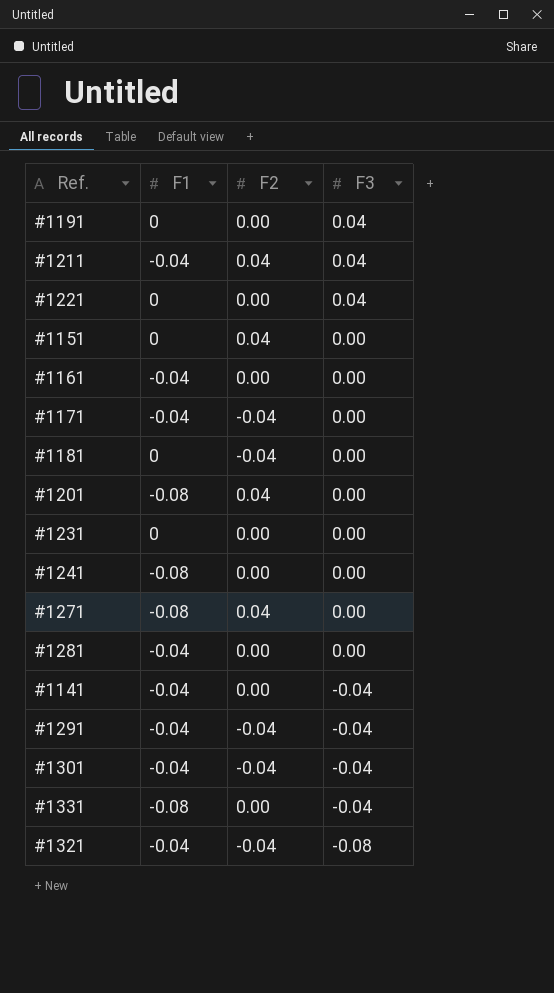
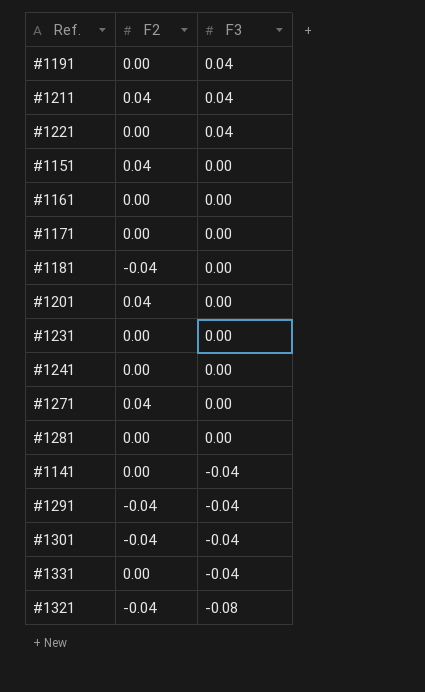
column F1 | position: 2 -> none
#1171 | F2: -0.04 -> 0.00

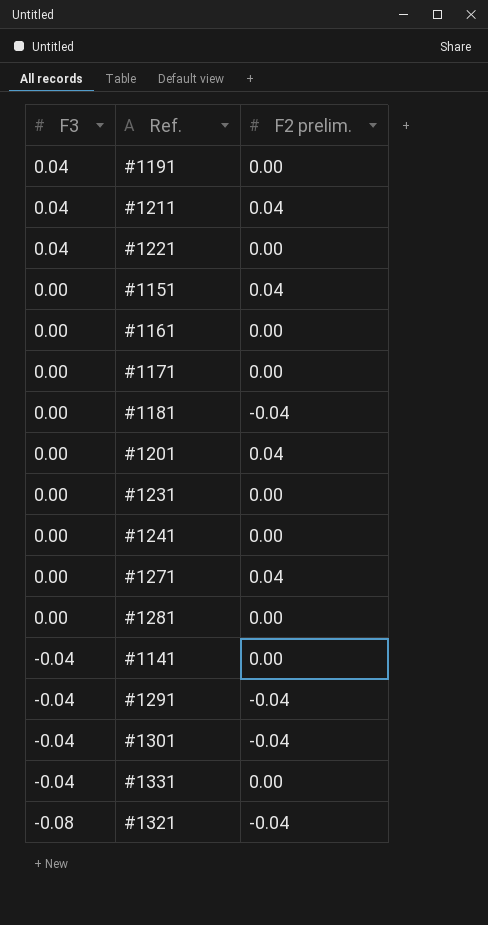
column F3 | position: 3 -> 1
column name: F2 -> F2 prelim.

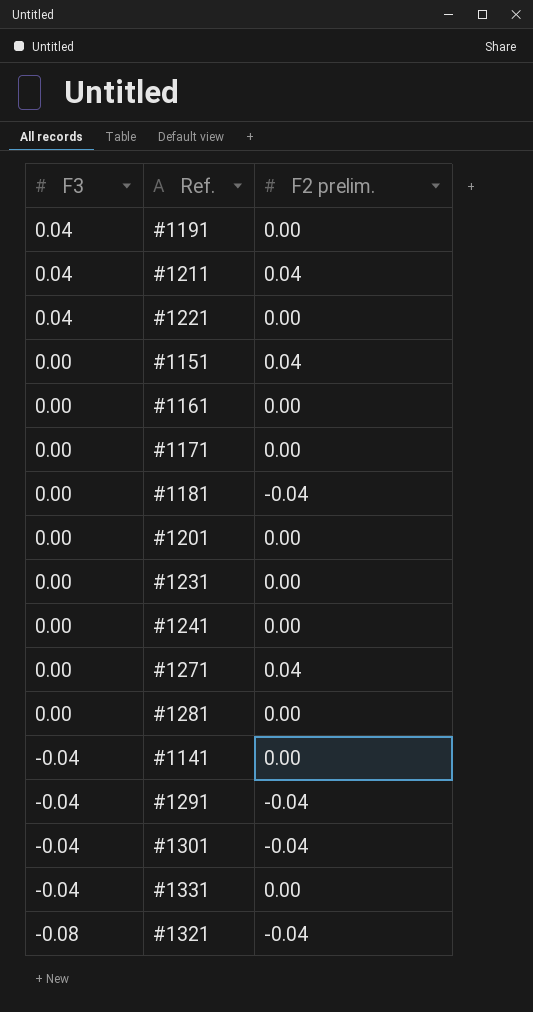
#1201 | F2 prelim.: 0.04 -> 0.00

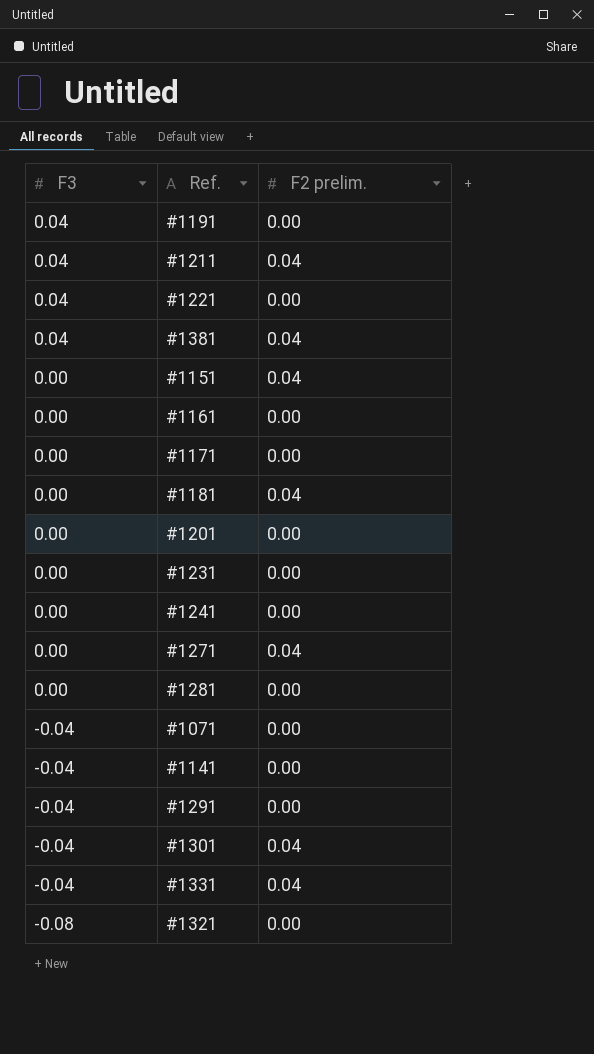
row #1381: none -> 0.04 | 0.04
#1181 | F2 prelim.: -0.04 -> 0.04
row #1071: none -> -0.04 | 0.00
#1291 | F2 prelim.: -0.04 -> 0.00
#1301 | F2 prelim.: -0.04 -> 0.04
#1331 | F2 prelim.: 0.00 -> 0.04
#1321 | F2 prelim.: -0.04 -> 0.00

